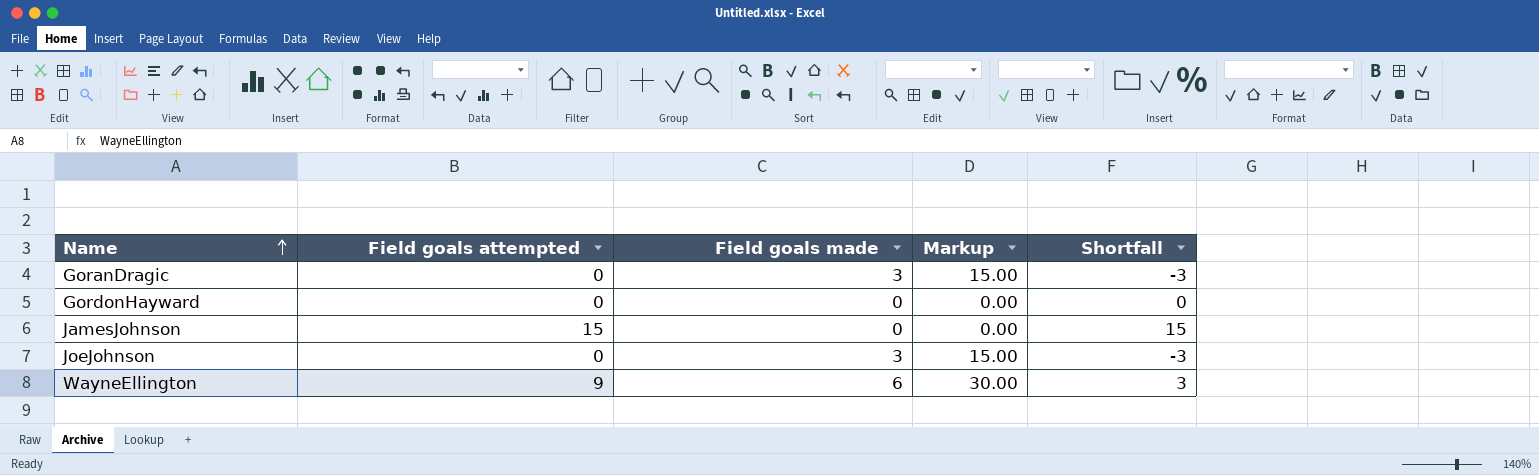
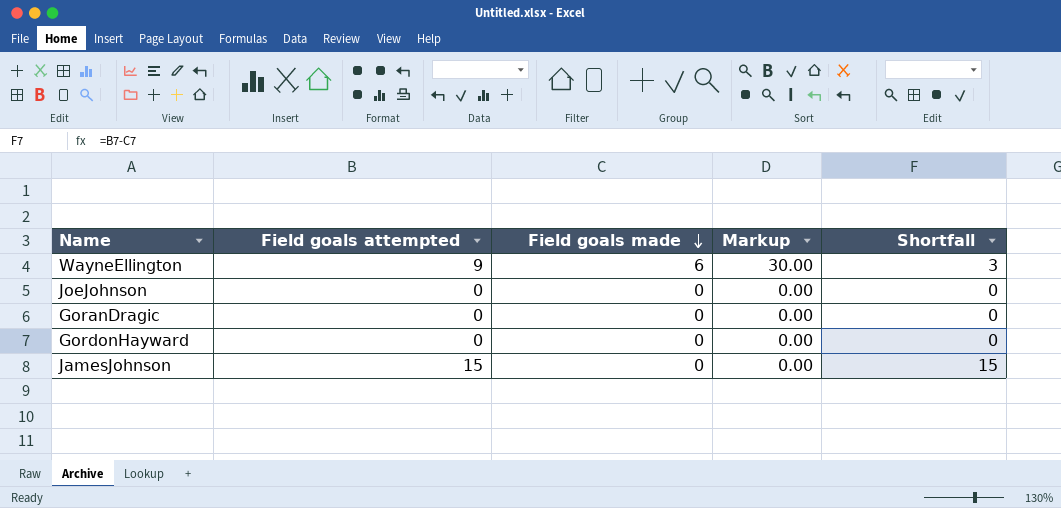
row order: Name ascending -> Field goals made descending
JoeJohnson | Field goals made: 3 -> 0
JoeJohnson | Markup: 15.00 -> 0.00
JoeJohnson | Shortfall: -3 -> 0
GoranDragic | Field goals made: 3 -> 0
GoranDragic | Markup: 15.00 -> 0.00
GoranDragic | Shortfall: -3 -> 0

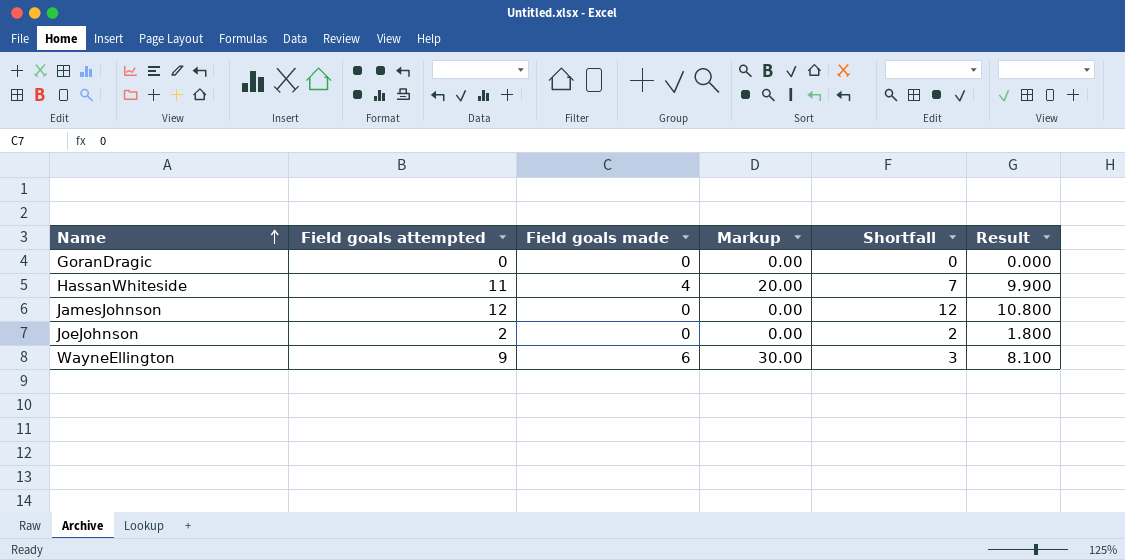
row order: Field goals made descending -> Name ascending
column Result | formula: none -> [Field goals attempted] * 0.9
row GordonHayward: 0 | 0 | 0.00 | 0 -> none
row HassanWhiteside: none -> 11 | 4 | 20.00 | 7 | 9.900
JamesJohnson | Field goals attempted: 15 -> 12
JamesJohnson | Shortfall: 15 -> 12
JoeJohnson | Field goals attempted: 0 -> 2
JoeJohnson | Shortfall: 0 -> 2

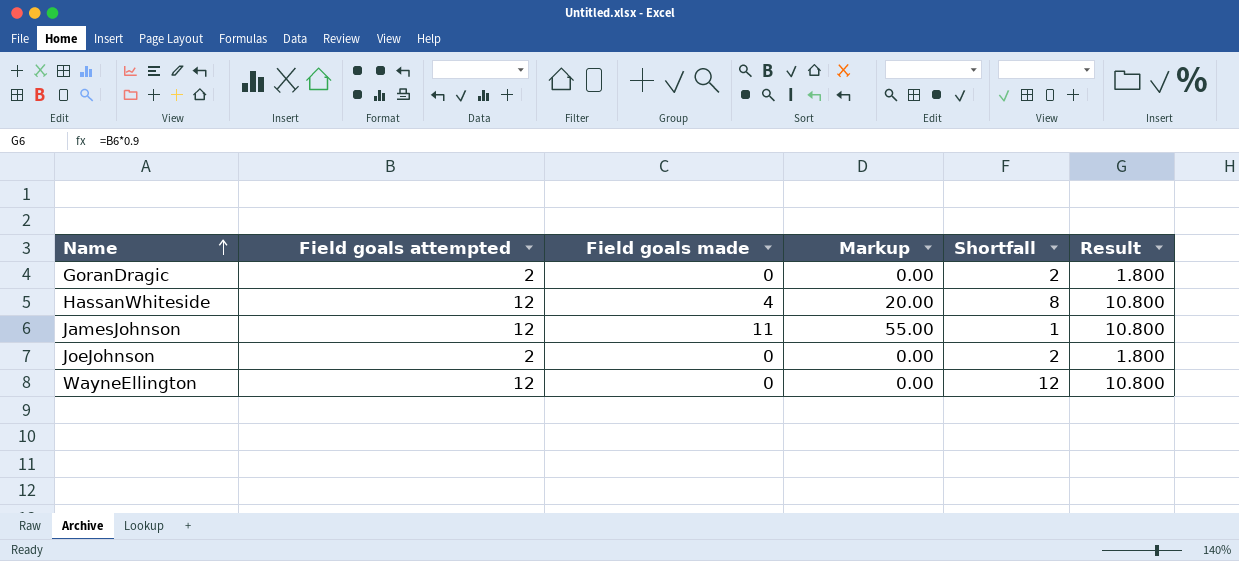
GoranDragic | Field goals attempted: 0 -> 2
GoranDragic | Shortfall: 0 -> 2
GoranDragic | Result: 0.000 -> 1.800
HassanWhiteside | Field goals attempted: 11 -> 12
HassanWhiteside | Shortfall: 7 -> 8
HassanWhiteside | Result: 9.900 -> 10.800
JamesJohnson | Field goals made: 0 -> 11
JamesJohnson | Markup: 0.00 -> 55.00
JamesJohnson | Shortfall: 12 -> 1
WayneEllington | Field goals attempted: 9 -> 12
WayneEllington | Field goals made: 6 -> 0
WayneEllington | Markup: 30.00 -> 0.00
WayneEllington | Shortfall: 3 -> 12
WayneEllington | Result: 8.100 -> 10.800

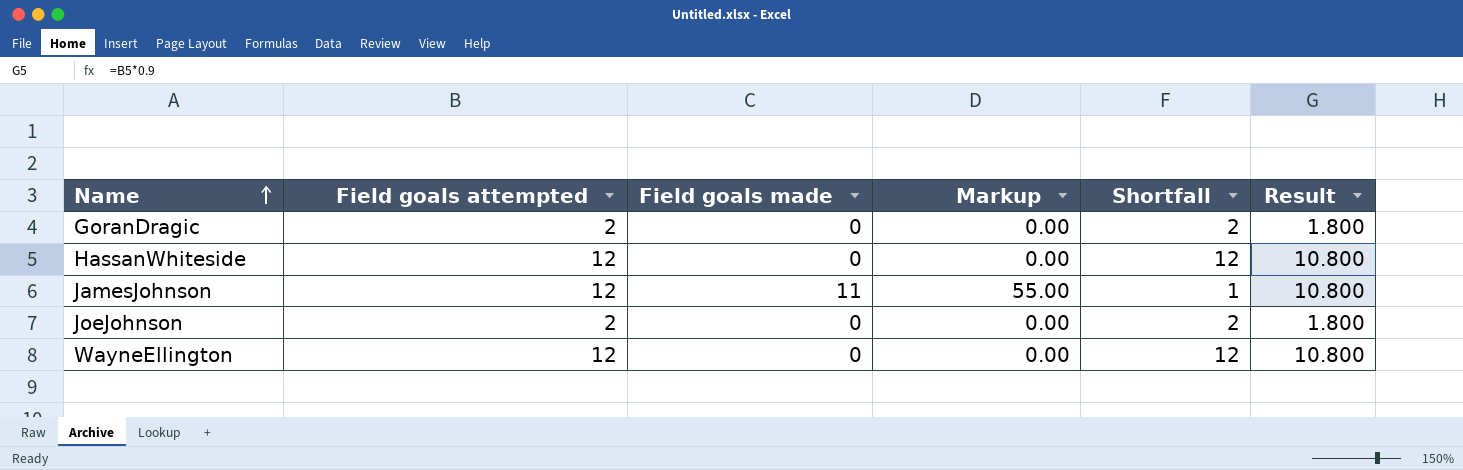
HassanWhiteside | Field goals made: 4 -> 0
HassanWhiteside | Markup: 20.00 -> 0.00
HassanWhiteside | Shortfall: 8 -> 12

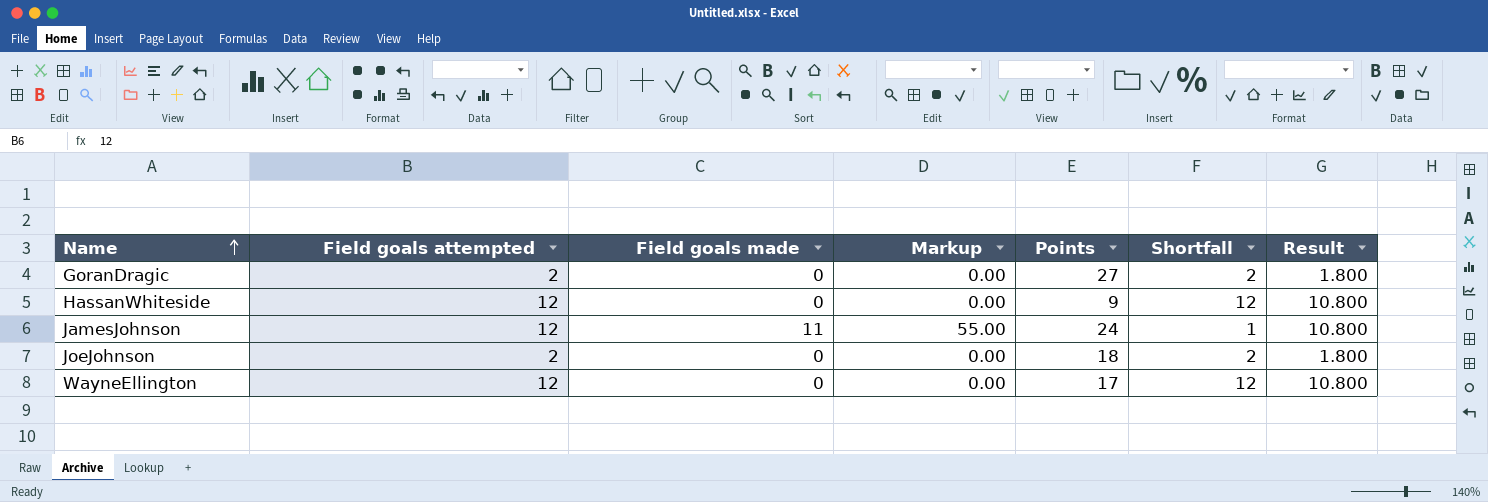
column Points | position: none -> 5

